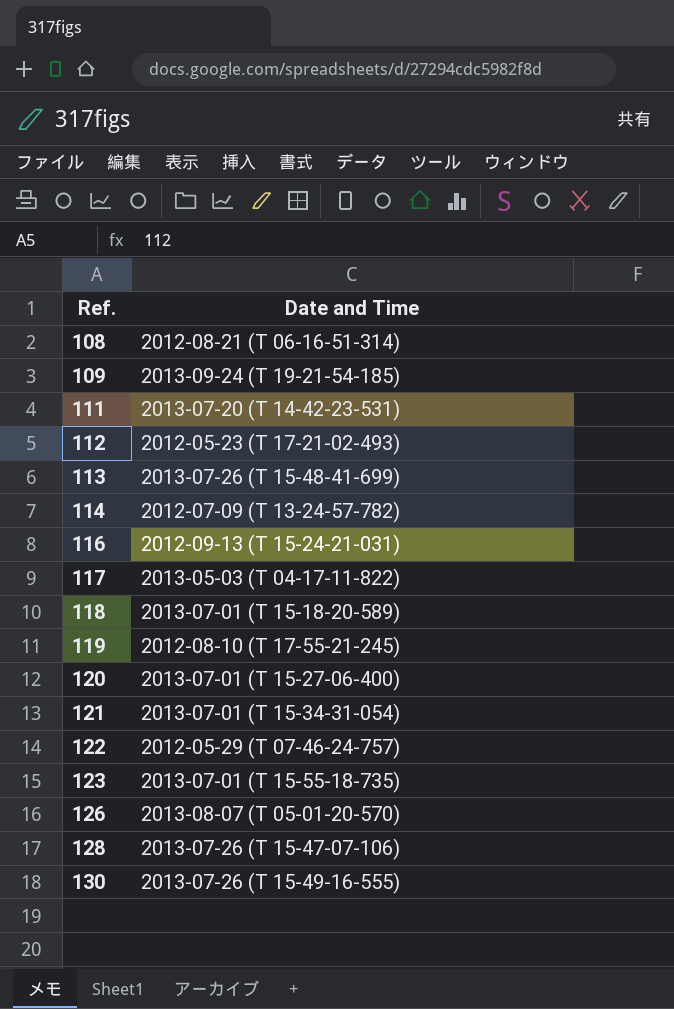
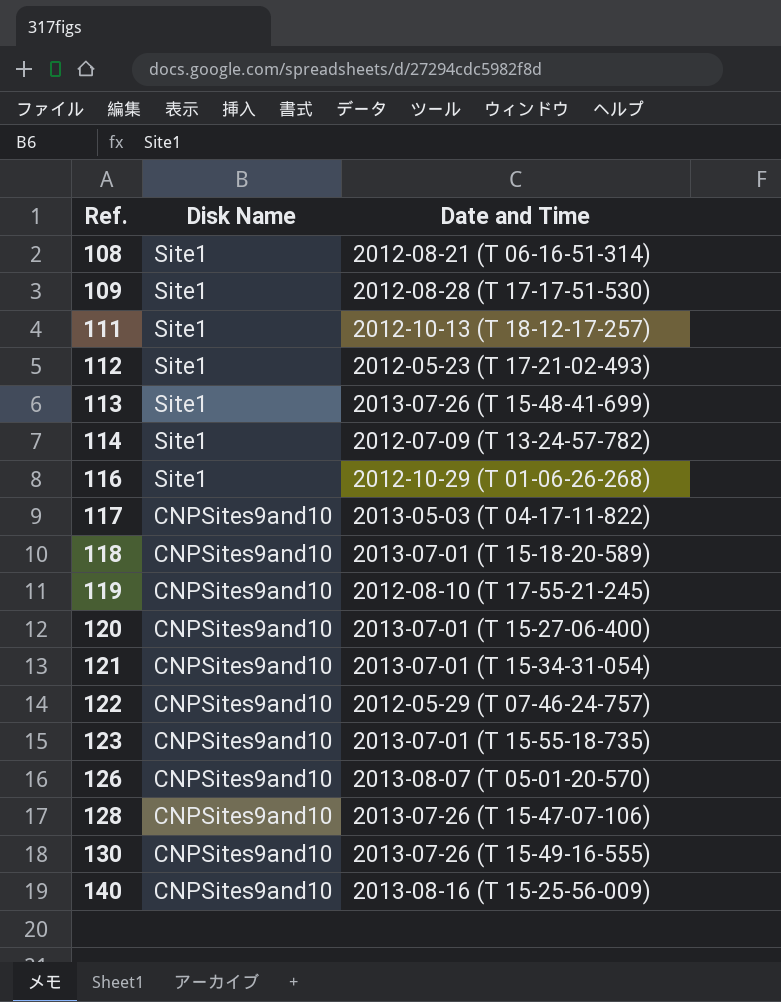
column Disk Name | position: none -> 2
109 | Date and Time: 2013-09-24 (T 19-21-54-185) -> 2012-08-28 (T 17-17-51-530)
111 | Date and Time: 2013-07-20 (T 14-42-23-531) -> 2012-10-13 (T 18-12-17-257)
116 | Date and Time: 2012-09-13 (T 15-24-21-031) -> 2012-10-29 (T 01-06-26-268)
row 140: none -> CNPSites9and10 | 2013-08-16 (T 15-25-56-009)

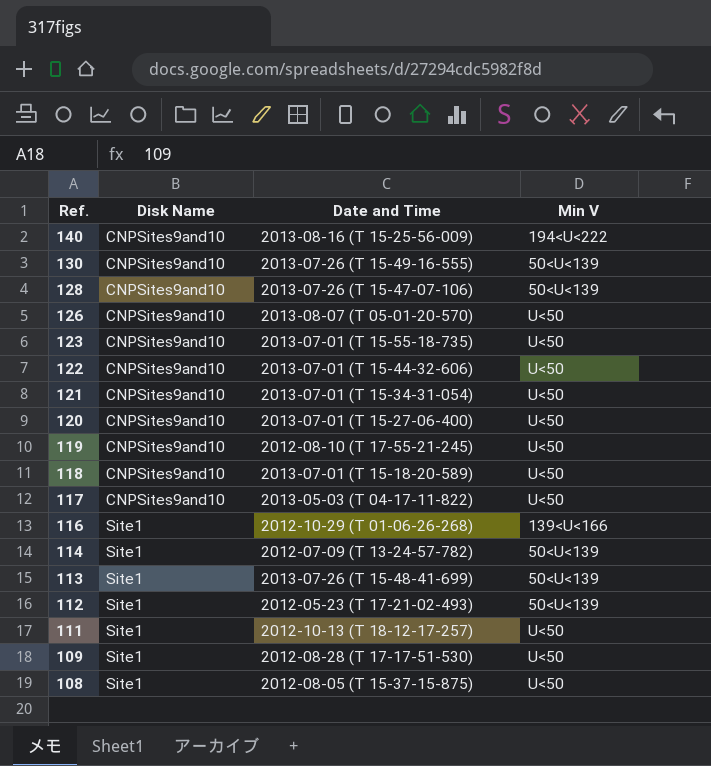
row order: Ref. ascending -> Ref. descending
column Min V | position: none -> 4
122 | Date and Time: 2012-05-29 (T 07-46-24-757) -> 2013-07-01 (T 15-44-32-606)
108 | Date and Time: 2012-08-21 (T 06-16-51-314) -> 2012-08-05 (T 15-37-15-875)

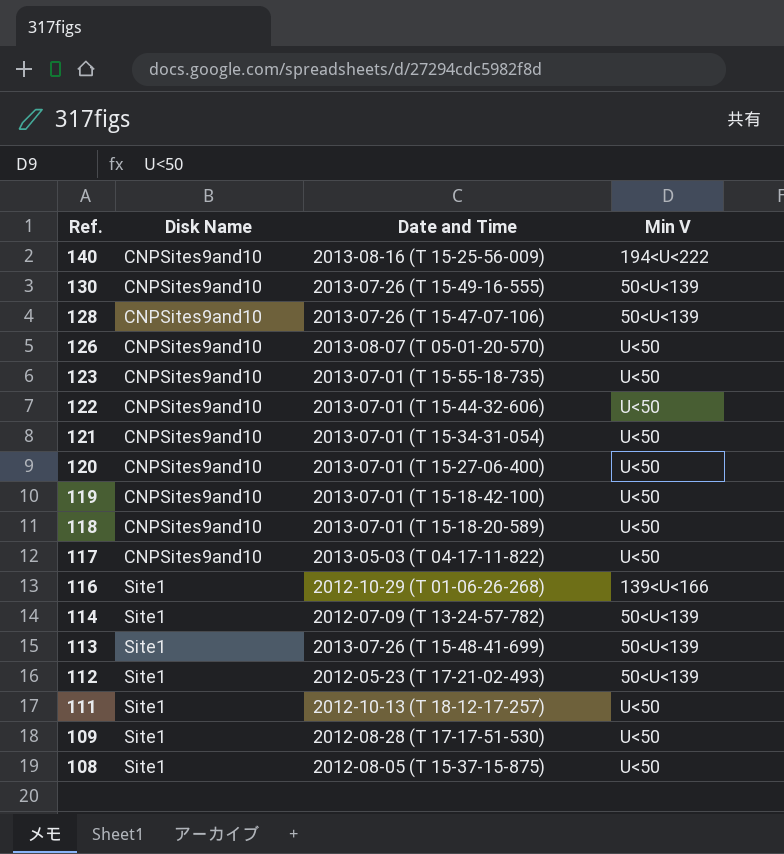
119 | Date and Time: 2012-08-10 (T 17-55-21-245) -> 2013-07-01 (T 15-18-42-100)

